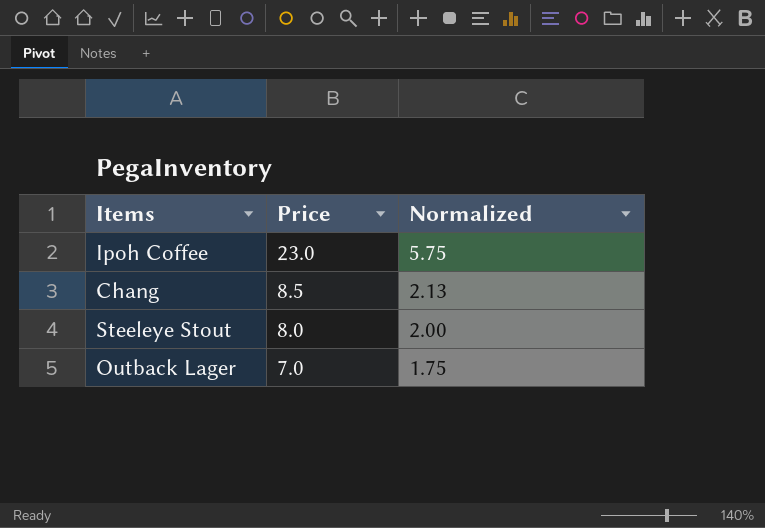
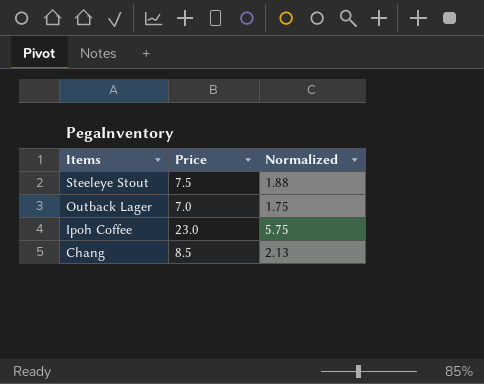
row order: Price descending -> Items descending
Steeleye Stout | Price: 8.0 -> 7.5
Steeleye Stout | Normalized: 2.00 -> 1.88

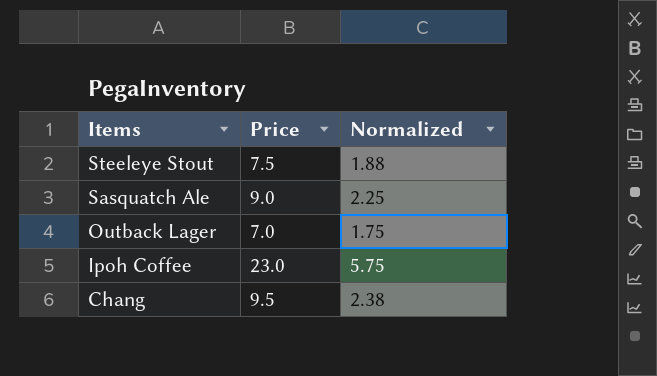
row Sasquatch Ale: none -> 9.0 | 2.25
Chang | Price: 8.5 -> 9.5
Chang | Normalized: 2.13 -> 2.38

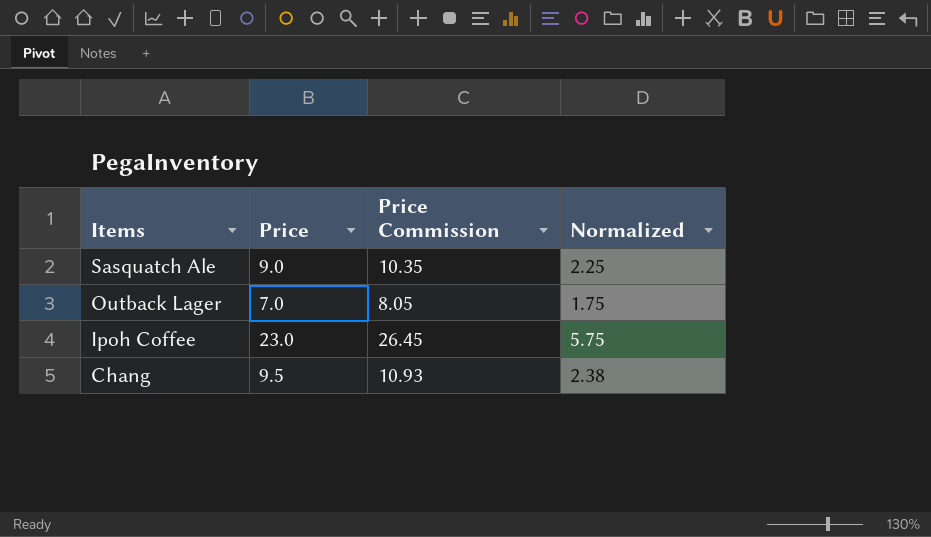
column Price Commission | formula: none -> [Price] * 1.15
row Steeleye Stout: 7.5 | 1.88 -> none

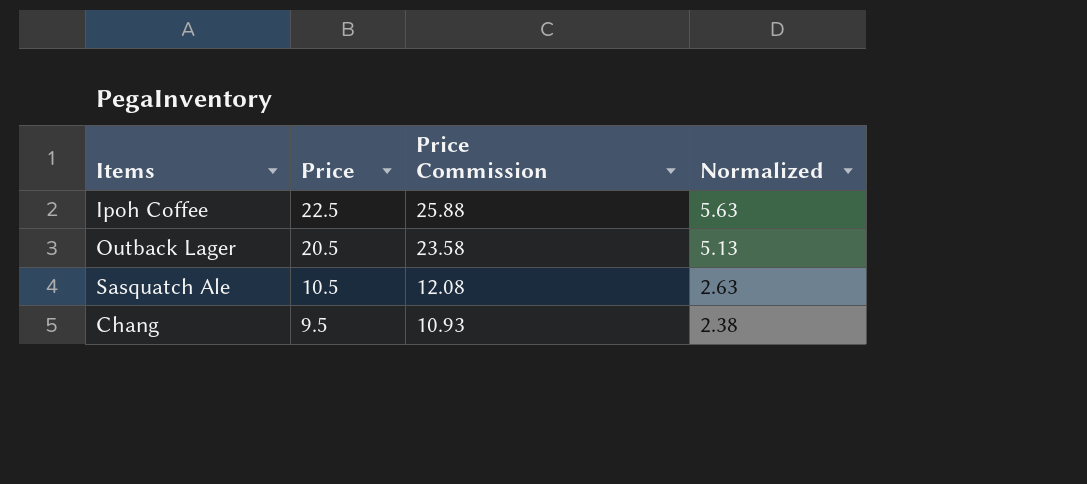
row order: Items descending -> Price descending
Ipoh Coffee | Price: 23.0 -> 22.5
Ipoh Coffee | Price Commission: 26.45 -> 25.88
Ipoh Coffee | Normalized: 5.75 -> 5.63
Outback Lager | Price: 7.0 -> 20.5
Outback Lager | Price Commission: 8.05 -> 23.58
Outback Lager | Normalized: 1.75 -> 5.13
Sasquatch Ale | Price: 9.0 -> 10.5
Sasquatch Ale | Price Commission: 10.35 -> 12.08
Sasquatch Ale | Normalized: 2.25 -> 2.63

